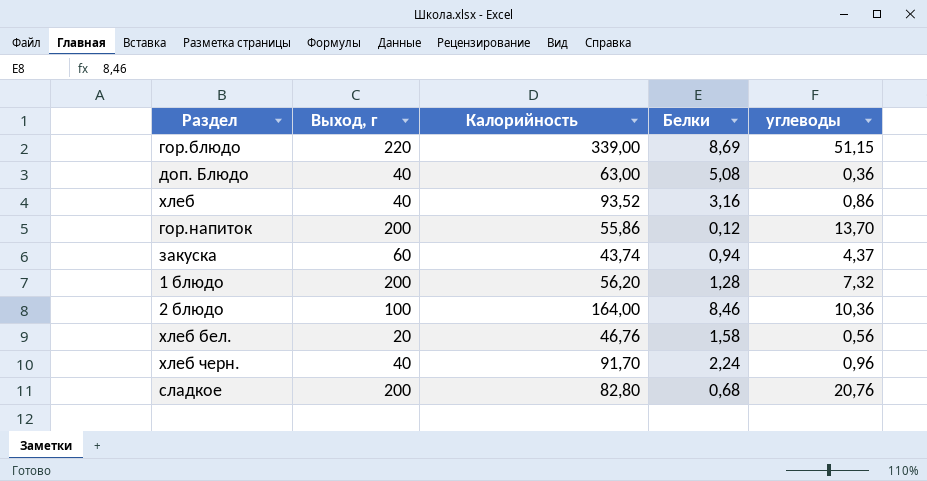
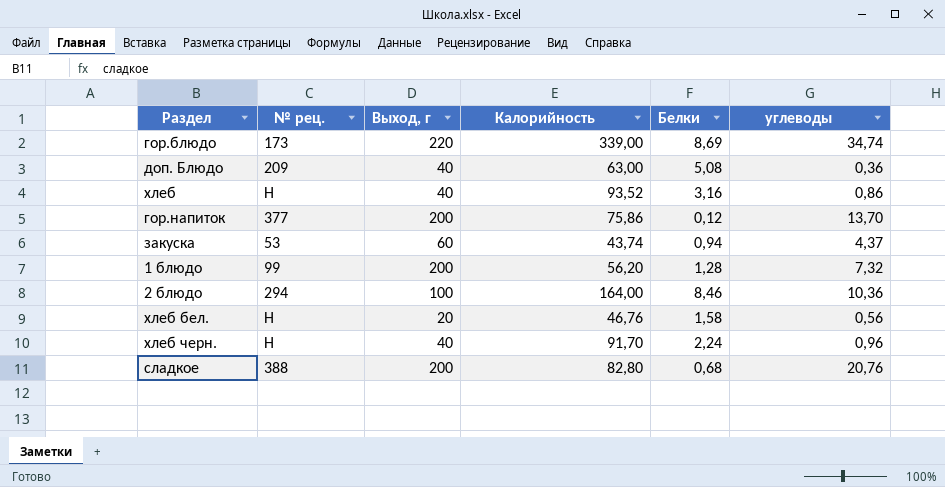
column № рец. | position: none -> 2
гор.блюдо | углеводы: 51,15 -> 34,74
гор.напиток | Калорийность: 55,86 -> 75,86

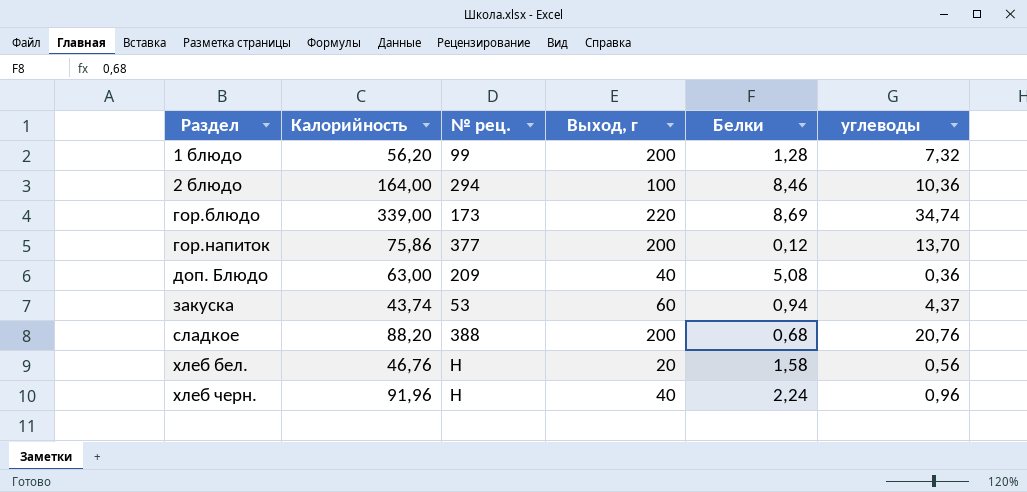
row order: none -> Раздел ascending
column Калорийность | position: 4 -> 2
row хлеб: Н | 40 | 93,52 | 3,16 | 0,86 -> none
сладкое | Калорийность: 82,80 -> 88,20
хлеб черн. | Калорийность: 91,70 -> 91,96

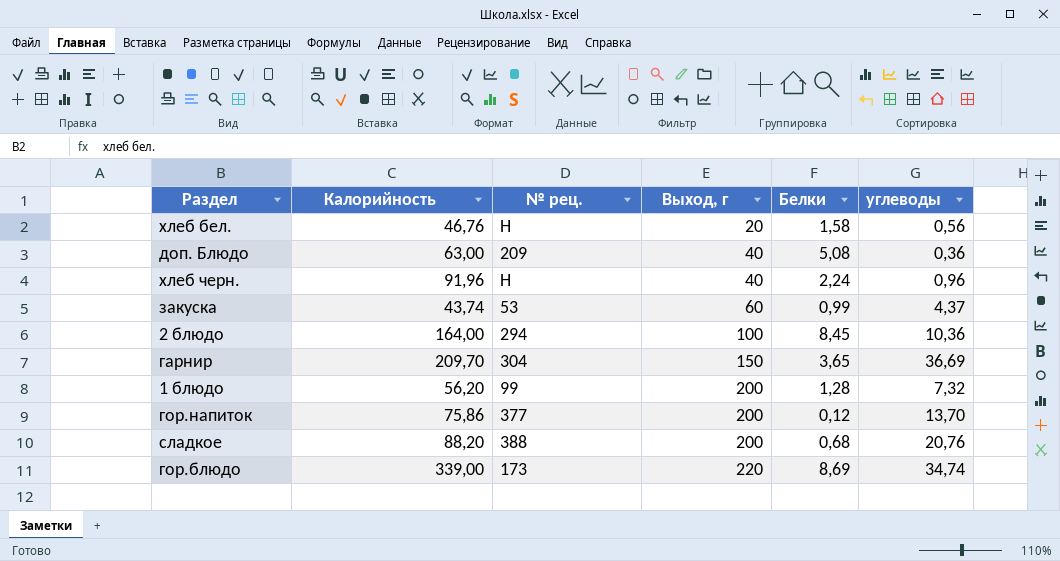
row order: Раздел ascending -> Выход, г ascending
закуска | Белки: 0,94 -> 0,99
2 блюдо | Белки: 8,46 -> 8,45
row гарнир: none -> 209,70 | 304 | 150 | 3,65 | 36,69

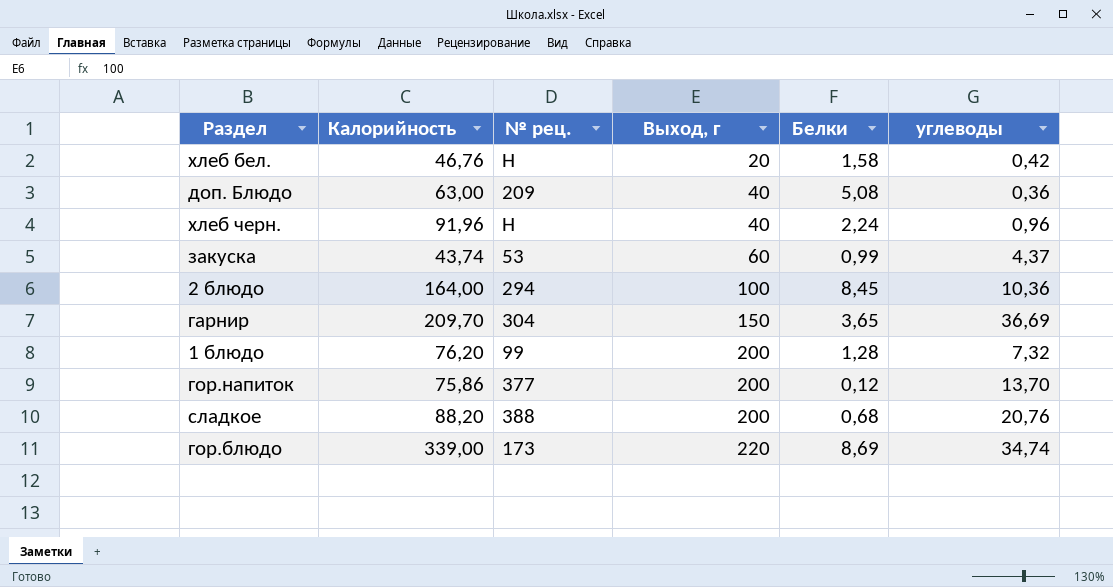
хлеб бел. | углеводы: 0,56 -> 0,42
1 блюдо | Калорийность: 56,20 -> 76,20

